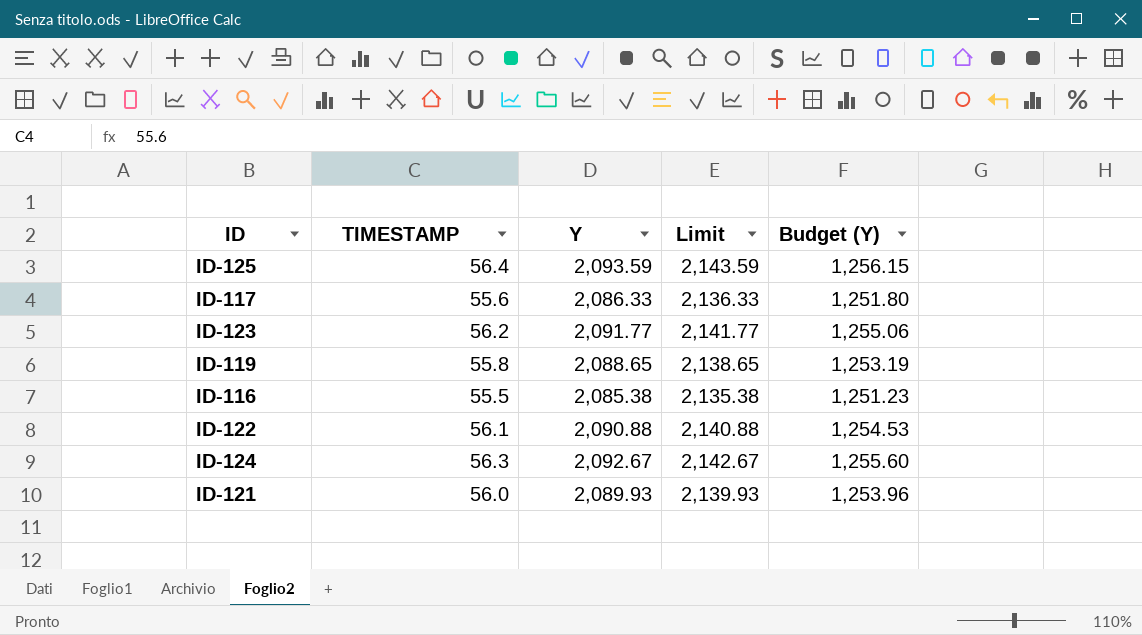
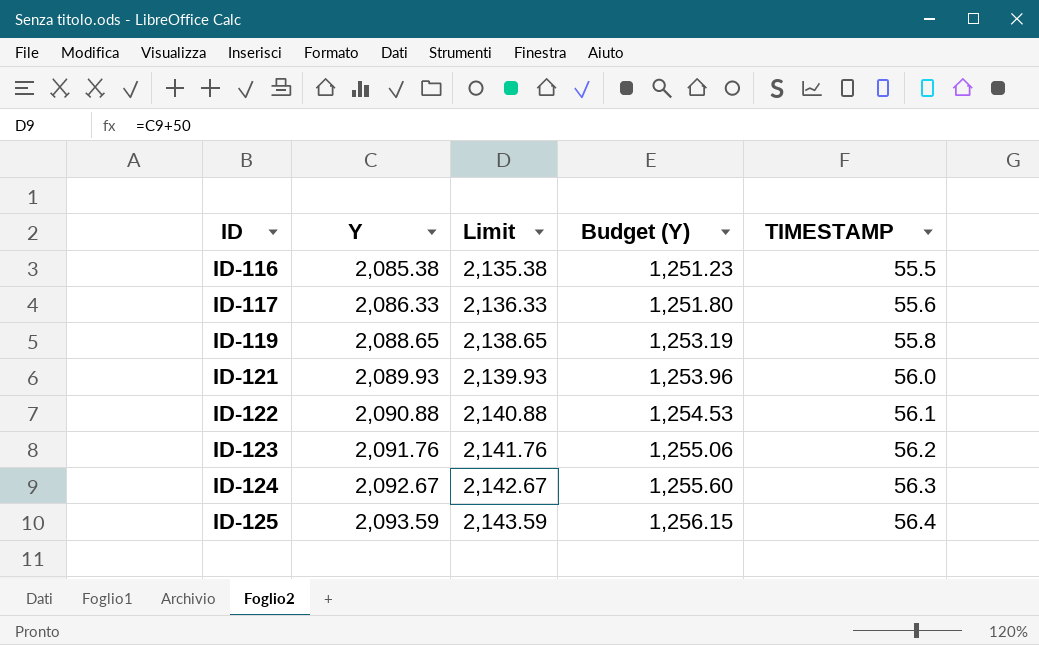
row order: none -> ID ascending
column TIMESTAMP | position: 2 -> 5
ID-123 | Y: 2,091.77 -> 2,091.76
ID-123 | Limit: 2,141.77 -> 2,141.76

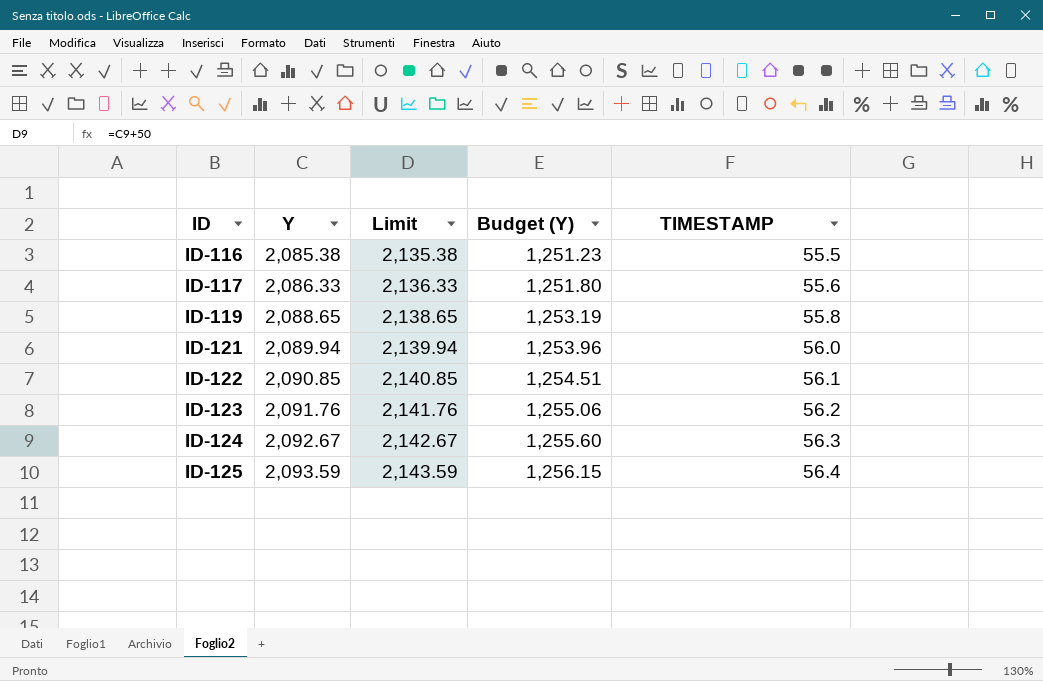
ID-121 | Y: 2,089.93 -> 2,089.94
ID-121 | Limit: 2,139.93 -> 2,139.94
ID-122 | Y: 2,090.88 -> 2,090.85
ID-122 | Limit: 2,140.88 -> 2,140.85
ID-122 | Budget (Y): 1,254.53 -> 1,254.51

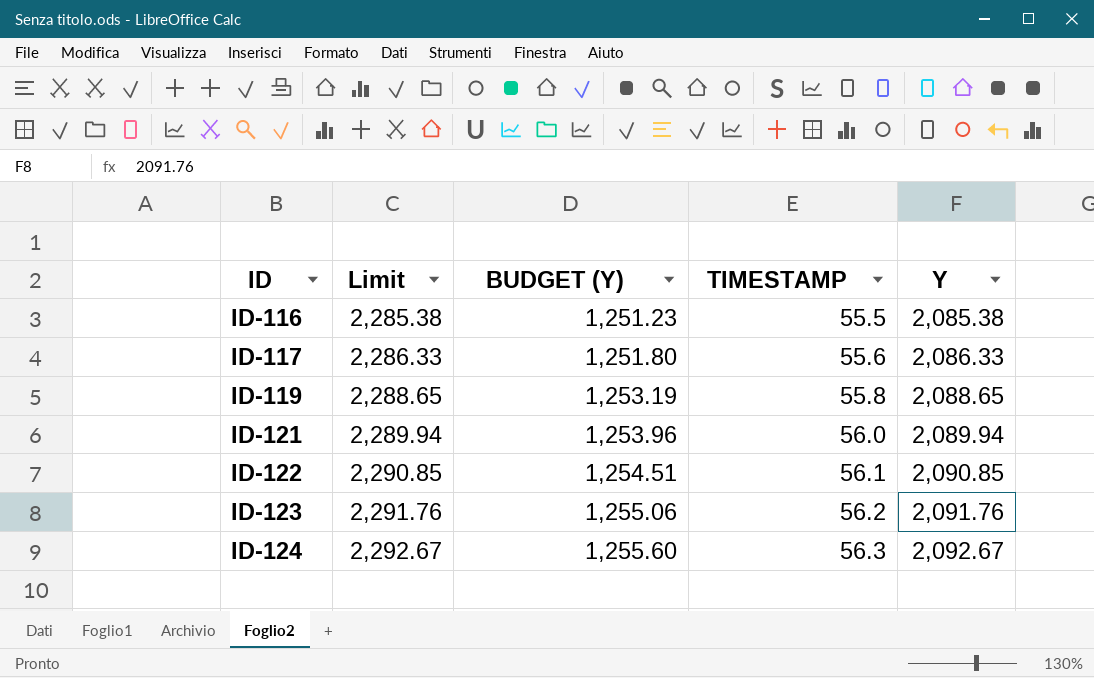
column Limit | formula: [Y] + 50 -> [Y] + 200
column name: Budget (Y) -> BUDGET (Y)
column Y | position: 2 -> 5
row ID-125: 2,093.59 | 2,143.59 | 1,256.15 | 56.4 -> none

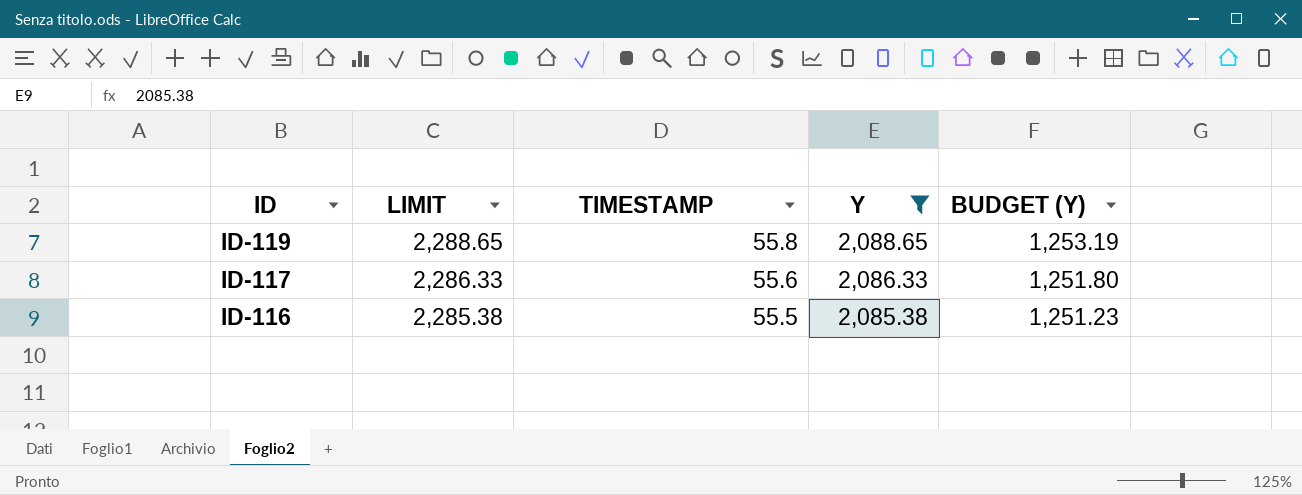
filter: none -> Y <= 2,088.65
row order: ID ascending -> ID descending
column name: Limit -> LIMIT
column BUDGET (Y) | position: 3 -> 5

